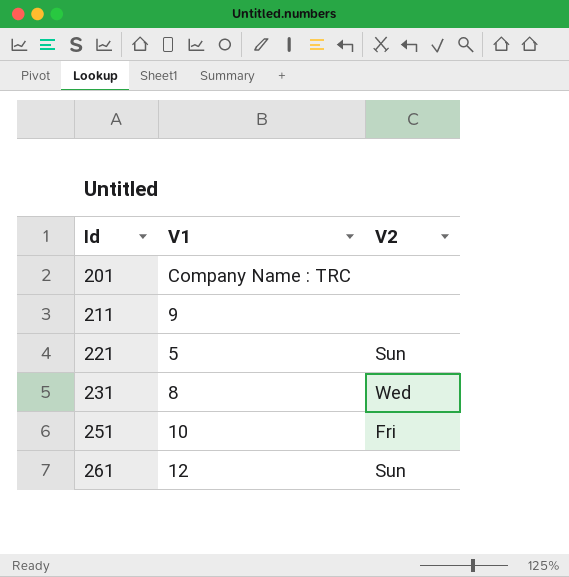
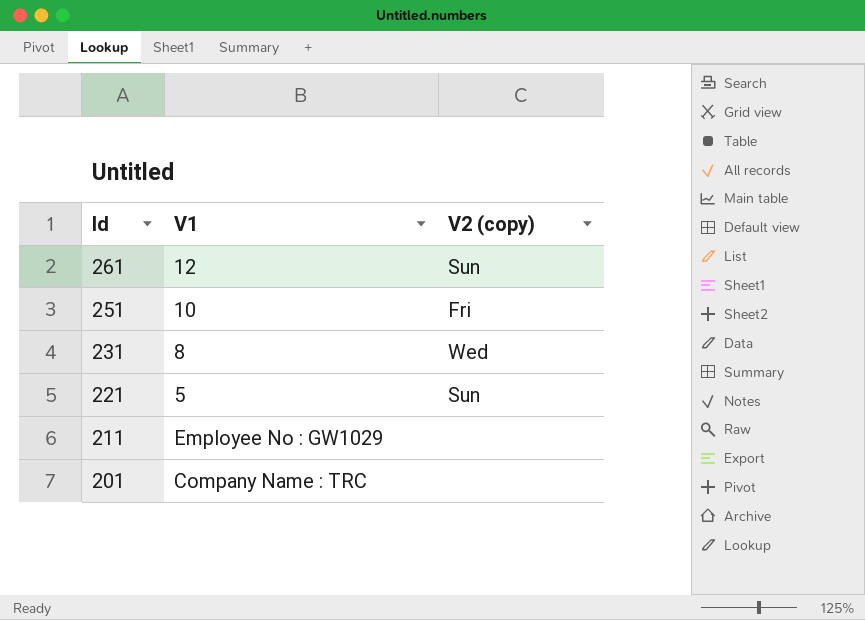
row order: Id ascending -> Id descending
column name: V2 -> V2 (copy)
211 | V1: 9 -> Employee No : GW1029

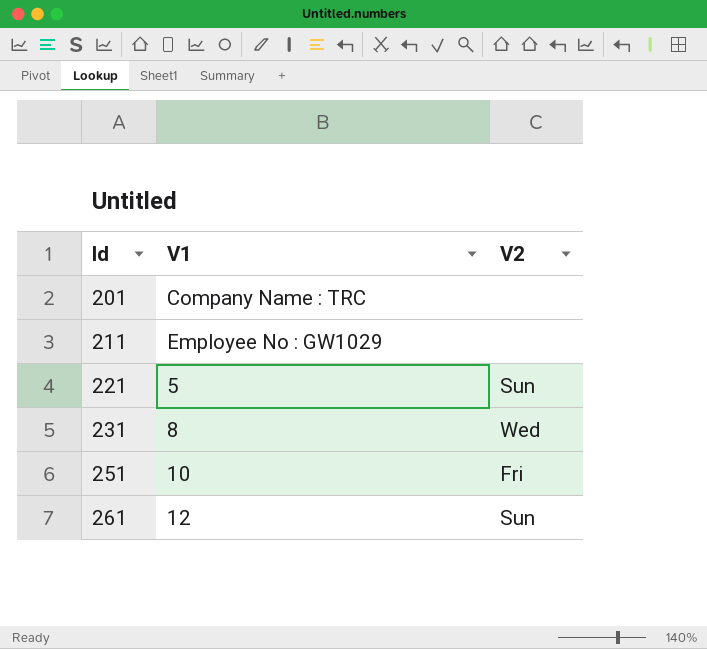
row order: Id descending -> Id ascending
column name: V2 (copy) -> V2

